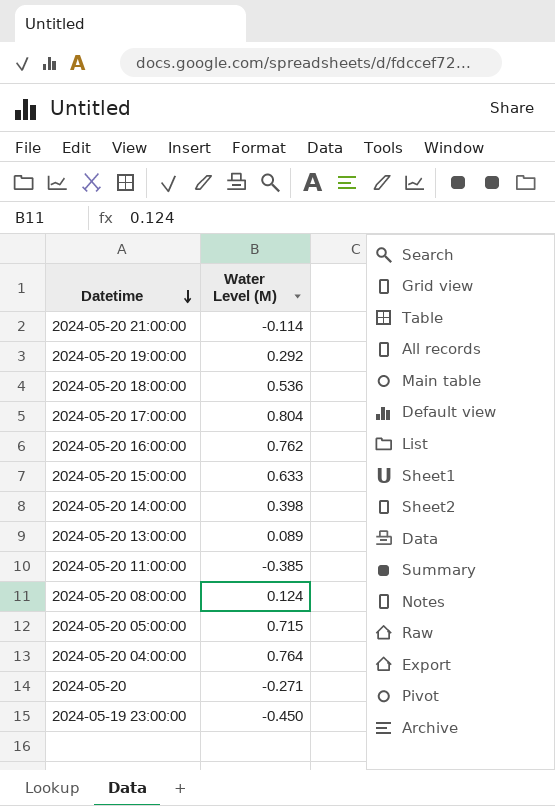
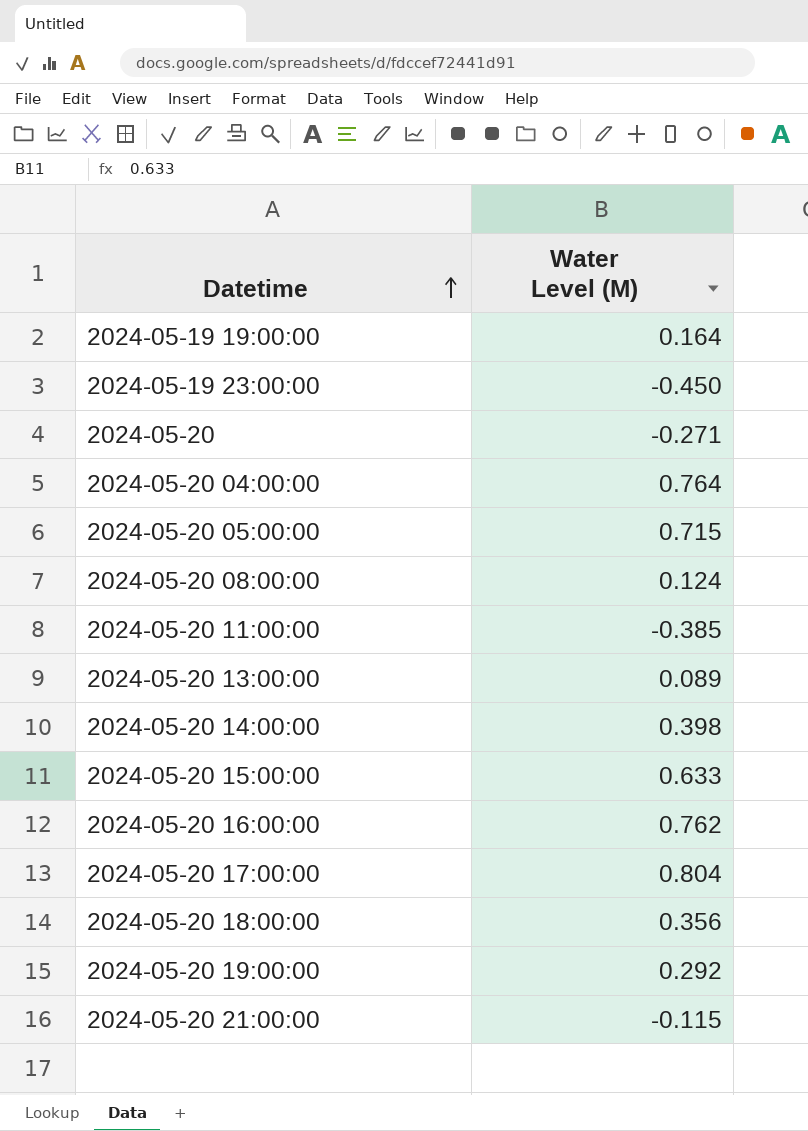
row order: Datetime descending -> Datetime ascending
row 2024-05-19 19:00:00: none -> 0.164
2024-05-20 18:00:00 | Water Level (M): 0.536 -> 0.356
2024-05-20 21:00:00 | Water Level (M): -0.114 -> -0.115

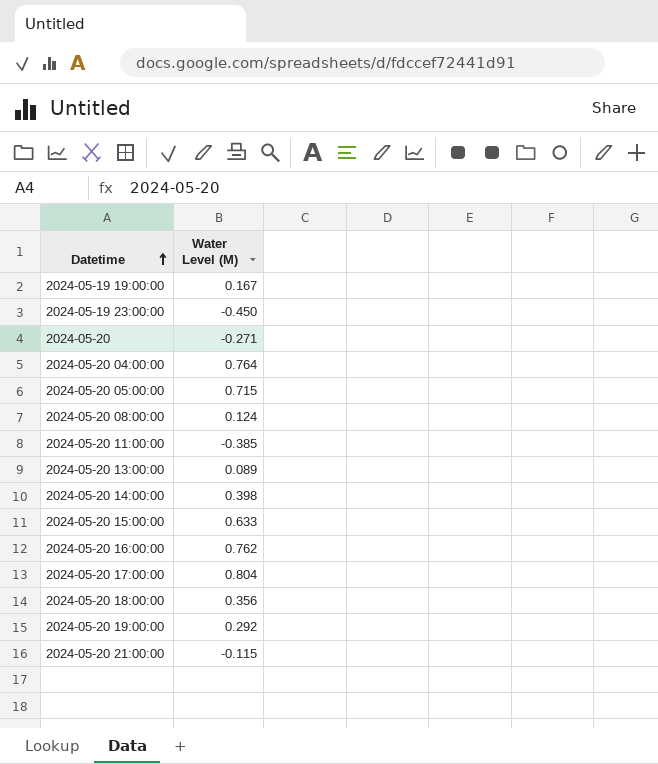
2024-05-19 19:00:00 | Water Level (M): 0.164 -> 0.167

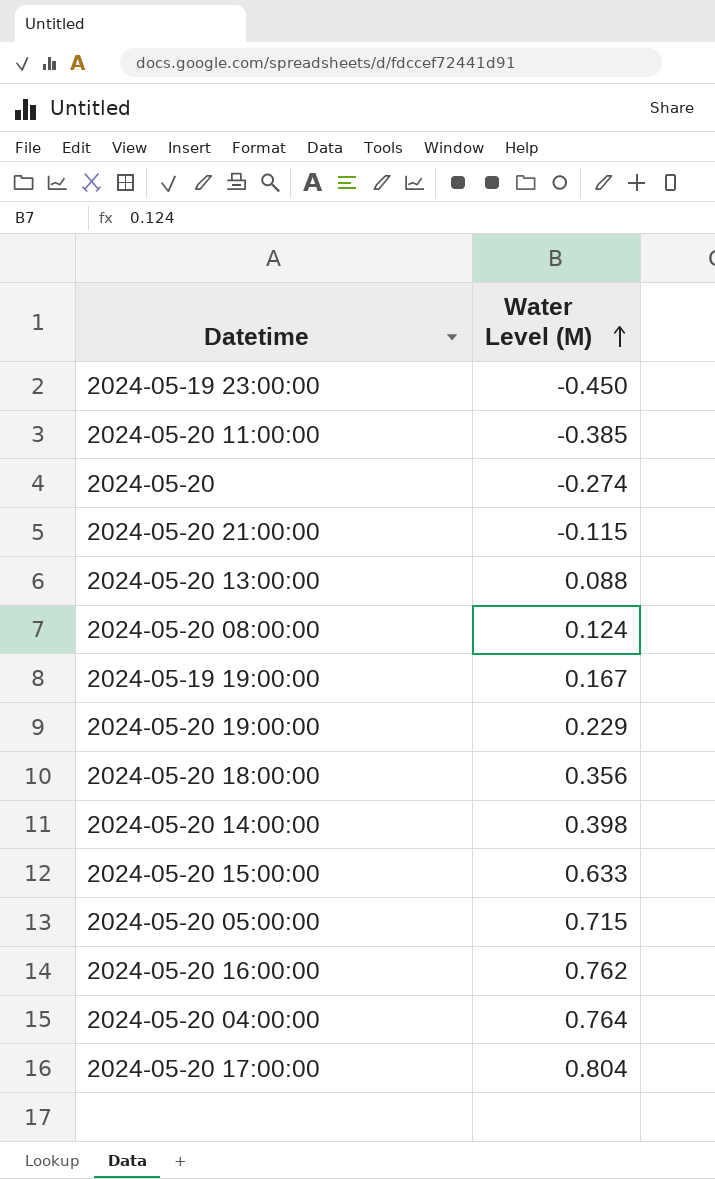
row order: Datetime ascending -> Water Level (M) ascending
2024-05-20 | Water Level (M): -0.271 -> -0.274
2024-05-20 13:00:00 | Water Level (M): 0.089 -> 0.088
2024-05-20 19:00:00 | Water Level (M): 0.292 -> 0.229

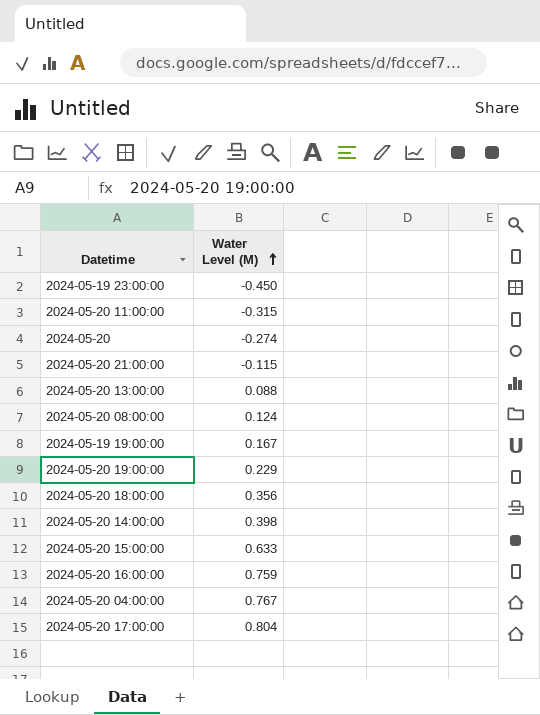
row 2024-05-20 05:00:00: 0.715 -> none
2024-05-20 11:00:00 | Water Level (M): -0.385 -> -0.315
2024-05-20 16:00:00 | Water Level (M): 0.762 -> 0.759
2024-05-20 04:00:00 | Water Level (M): 0.764 -> 0.767

